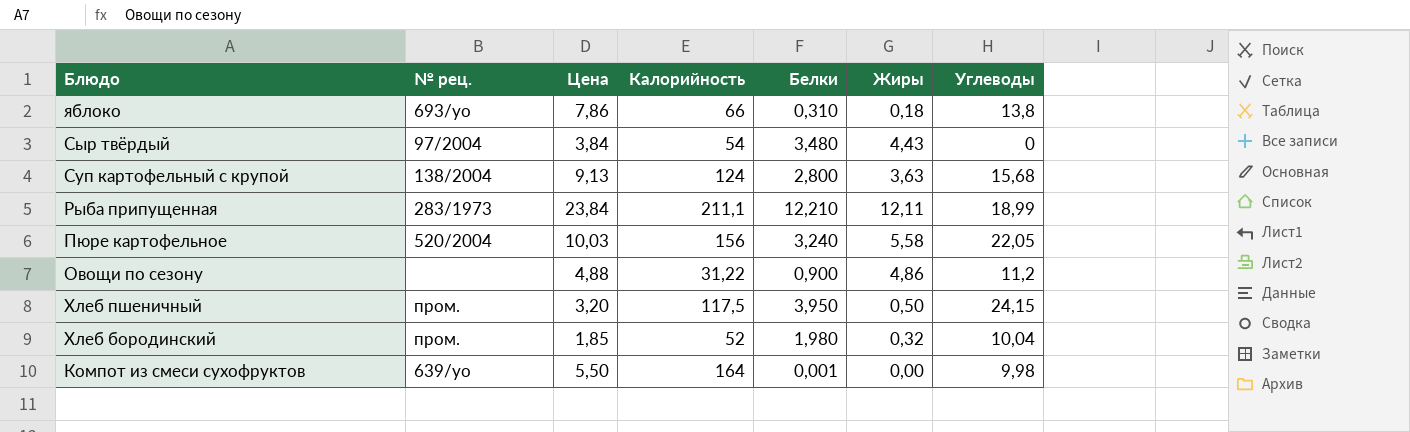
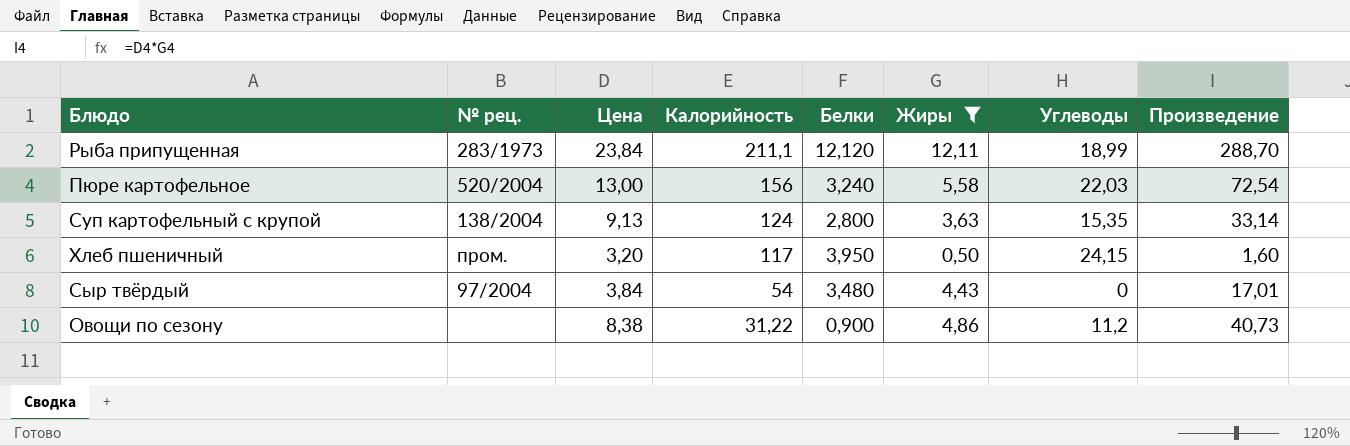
filter: none -> Жиры >= 0,50
row order: none -> Калорийность descending
column Произведение | formula: none -> [Цена] * [Жиры]
Рыба припущенная | Белки: 12,210 -> 12,120
Пюре картофельное | Цена: 10,03 -> 13,00
Пюре картофельное | Углеводы: 22,05 -> 22,03
Суп картофельный с крупой | Углеводы: 15,68 -> 15,35
Хлеб пшеничный | Калорийность: 117,5 -> 117
Овощи по сезону | Цена: 4,88 -> 8,38

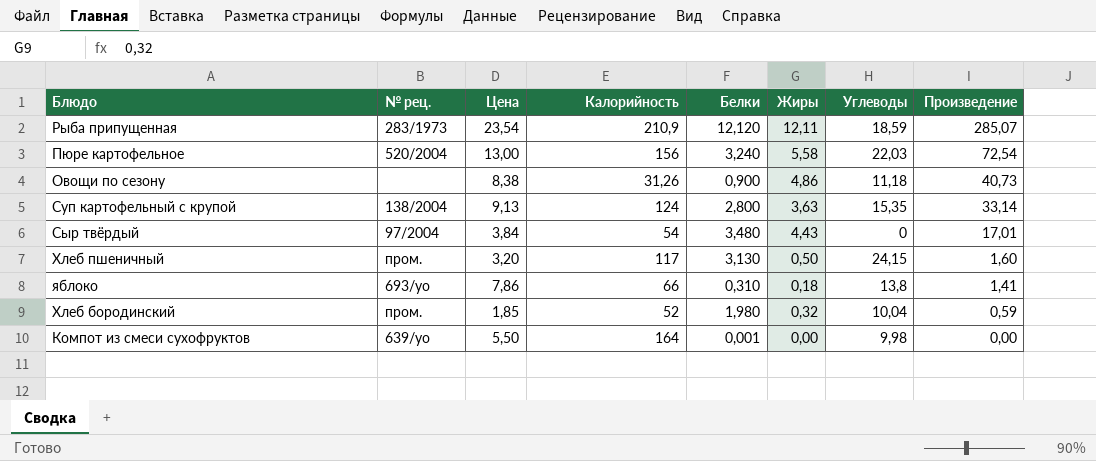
filter: Жиры >= 0,50 -> none
row order: Калорийность descending -> Произведение descending
Рыба припущенная | Цена: 23,84 -> 23,54
Рыба припущенная | Калорийность: 211,1 -> 210,9
Рыба припущенная | Углеводы: 18,99 -> 18,59
Рыба припущенная | Произведение: 288,70 -> 285,07
Овощи по сезону | Калорийность: 31,22 -> 31,26
Овощи по сезону | Углеводы: 11,2 -> 11,18
Хлеб пшеничный | Белки: 3,950 -> 3,130

